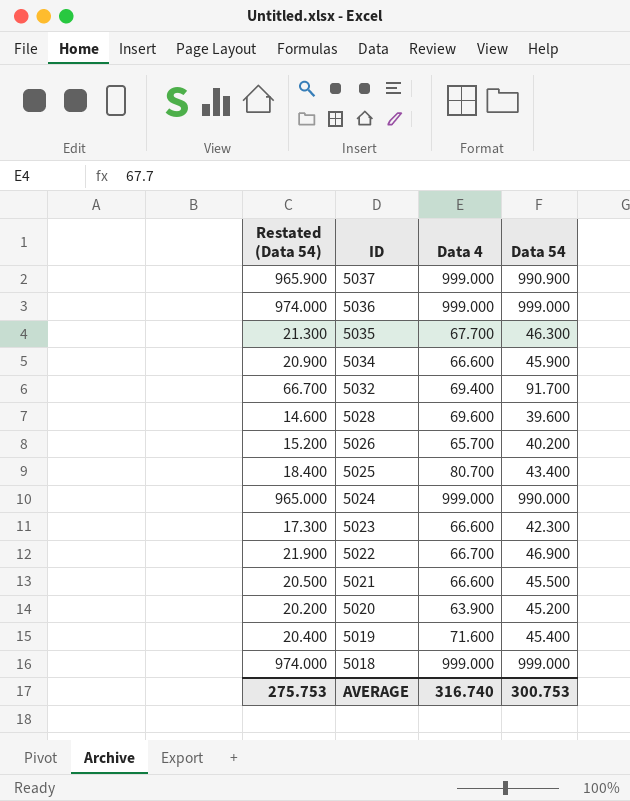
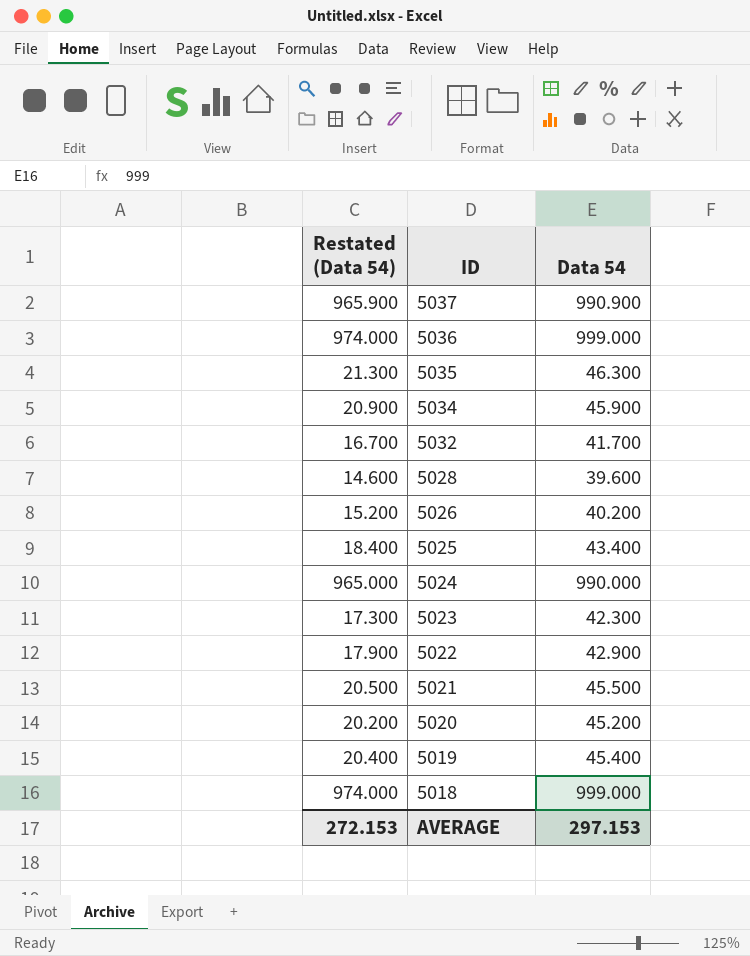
column Data 4 | position: 3 -> none
5032 | Restated (Data 54): 66.700 -> 16.700
5032 | Data 54: 91.700 -> 41.700
5022 | Restated (Data 54): 21.900 -> 17.900
5022 | Data 54: 46.900 -> 42.900
AVERAGE | Restated (Data 54): 275.753 -> 272.153
AVERAGE | Data 54: 300.753 -> 297.153

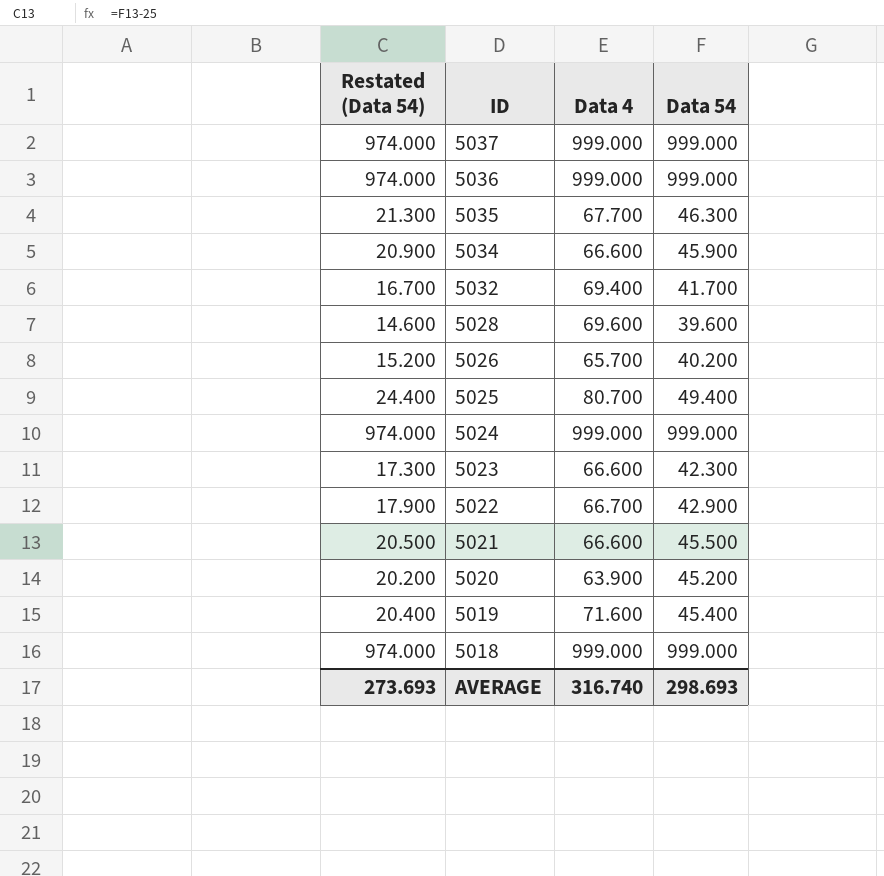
column Data 4 | position: none -> 3
5037 | Restated (Data 54): 965.900 -> 974.000
5037 | Data 54: 990.900 -> 999.000
5025 | Restated (Data 54): 18.400 -> 24.400
5025 | Data 54: 43.400 -> 49.400
5024 | Restated (Data 54): 965.000 -> 974.000
5024 | Data 54: 990.000 -> 999.000
AVERAGE | Restated (Data 54): 272.153 -> 273.693
AVERAGE | Data 54: 297.153 -> 298.693

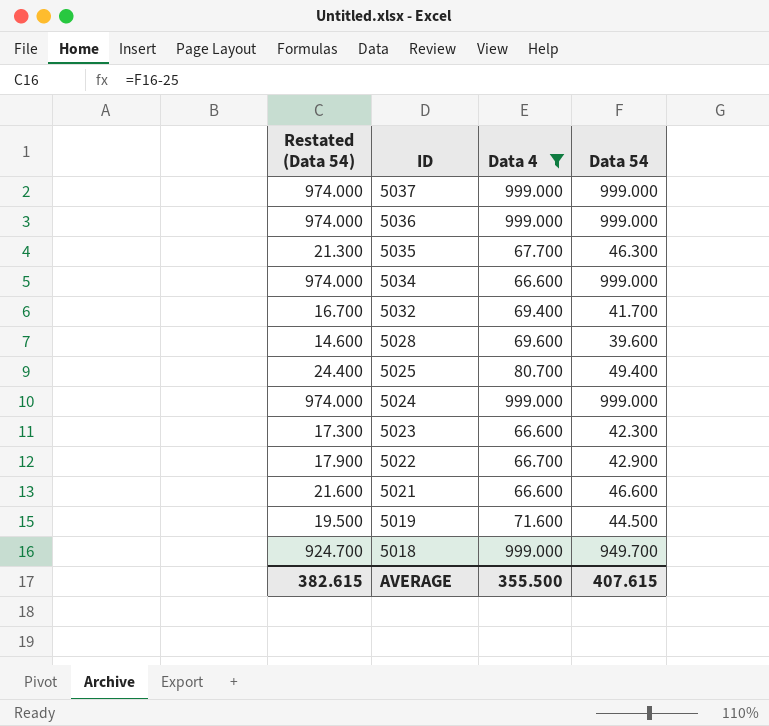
filter: none -> Data 4 >= 66.600
5034 | Restated (Data 54): 20.900 -> 974.000
5034 | Data 54: 45.900 -> 999.000
5021 | Restated (Data 54): 20.500 -> 21.600
5021 | Data 54: 45.500 -> 46.600
5019 | Restated (Data 54): 20.400 -> 19.500
5019 | Data 54: 45.400 -> 44.500
5018 | Restated (Data 54): 974.000 -> 924.700
5018 | Data 54: 999.000 -> 949.700
AVERAGE | Restated (Data 54): 273.693 -> 382.615
AVERAGE | Data 4: 316.740 -> 355.500
AVERAGE | Data 54: 298.693 -> 407.615

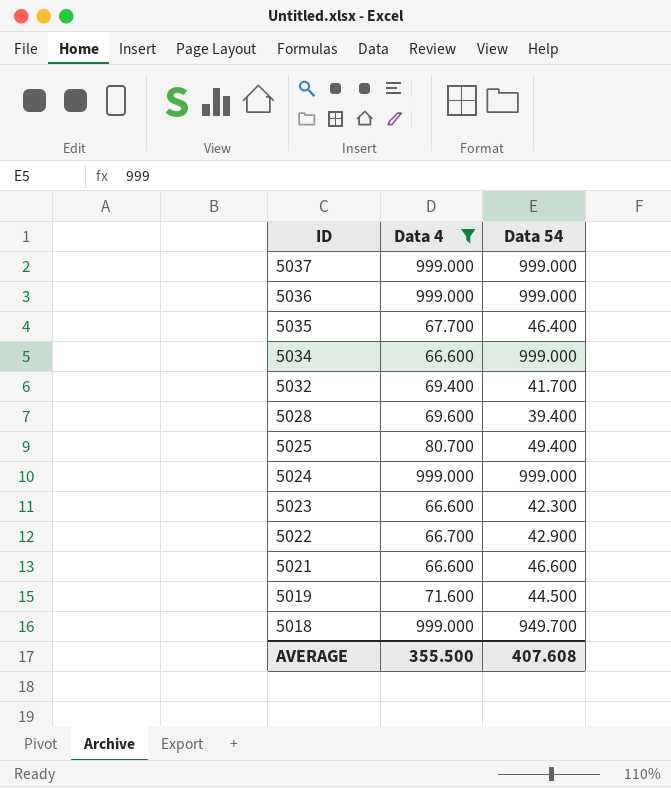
column Restated (Data 54) | formula: [Data 54] - 25 -> none
5035 | Data 54: 46.300 -> 46.400
5028 | Data 54: 39.600 -> 39.400
AVERAGE | Data 54: 407.615 -> 407.608

